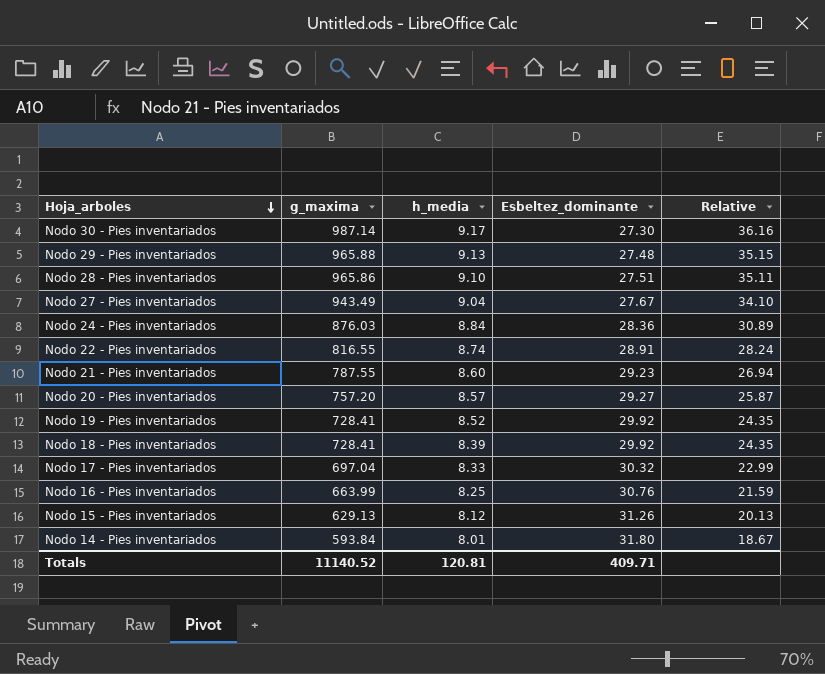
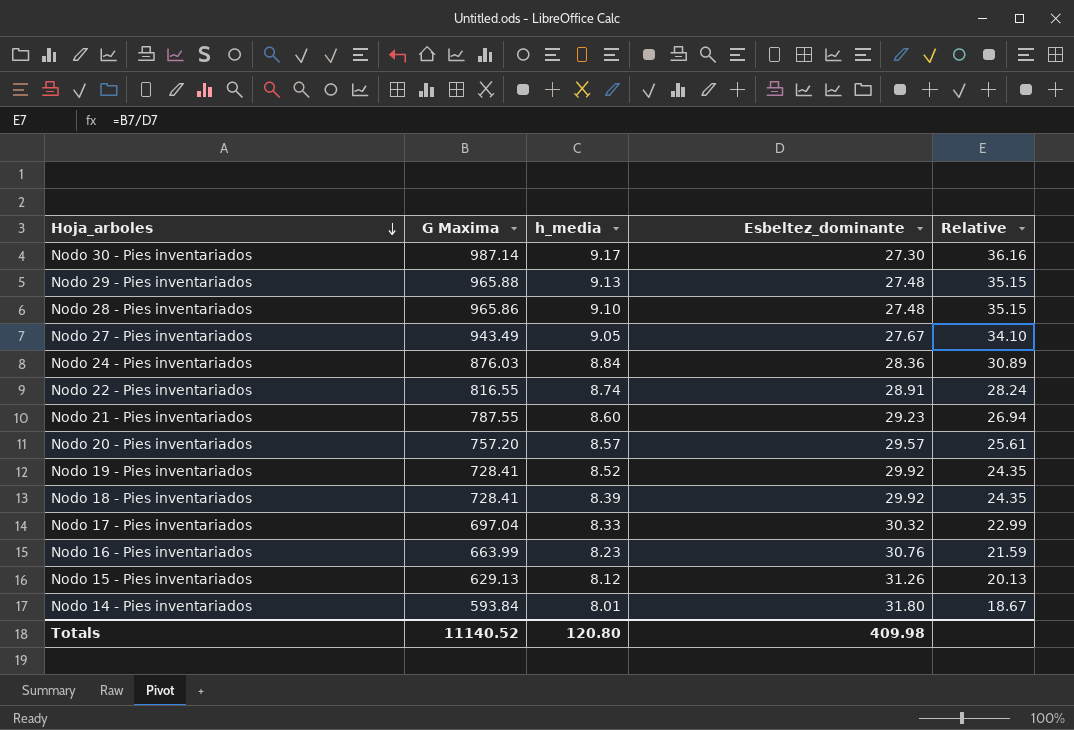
column name: g_maxima -> G Maxima
Nodo 28 - Pies inventariados | Esbeltez_dominante: 27.51 -> 27.48
Nodo 28 - Pies inventariados | Relative: 35.11 -> 35.15
Nodo 27 - Pies inventariados | h_media: 9.04 -> 9.05
Nodo 20 - Pies inventariados | Esbeltez_dominante: 29.27 -> 29.57
Nodo 20 - Pies inventariados | Relative: 25.87 -> 25.61
Nodo 16 - Pies inventariados | h_media: 8.25 -> 8.23
Totals | h_media: 120.81 -> 120.80
Totals | Esbeltez_dominante: 409.71 -> 409.98

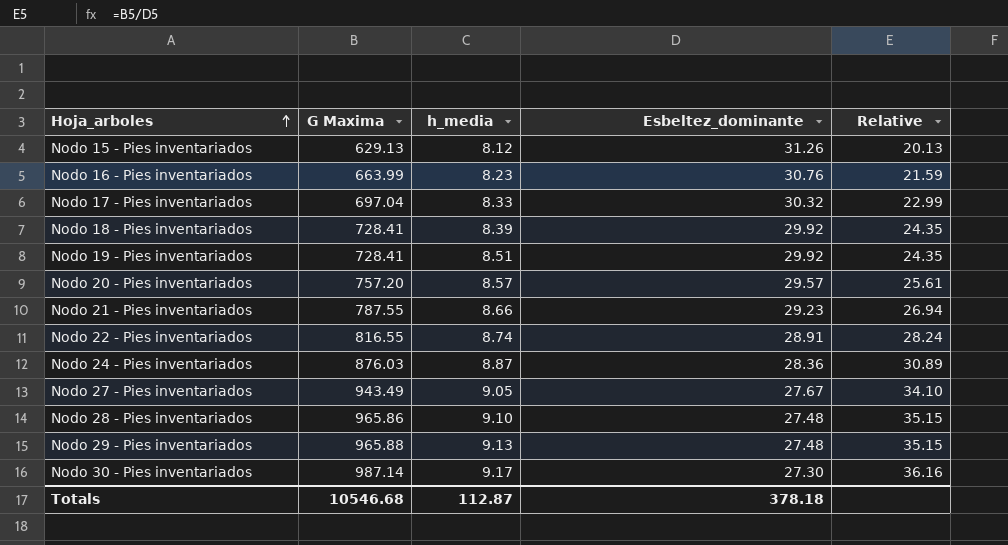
row order: Hoja_arboles descending -> Hoja_arboles ascending
row Nodo 14 - Pies inventariados: 593.84 | 8.01 | 31.80 | 18.67 -> none
Nodo 19 - Pies inventariados | h_media: 8.52 -> 8.51
Nodo 21 - Pies inventariados | h_media: 8.60 -> 8.66
Nodo 24 - Pies inventariados | h_media: 8.84 -> 8.87
Totals | G Maxima: 11140.52 -> 10546.68
Totals | h_media: 120.80 -> 112.87
Totals | Esbeltez_dominante: 409.98 -> 378.18

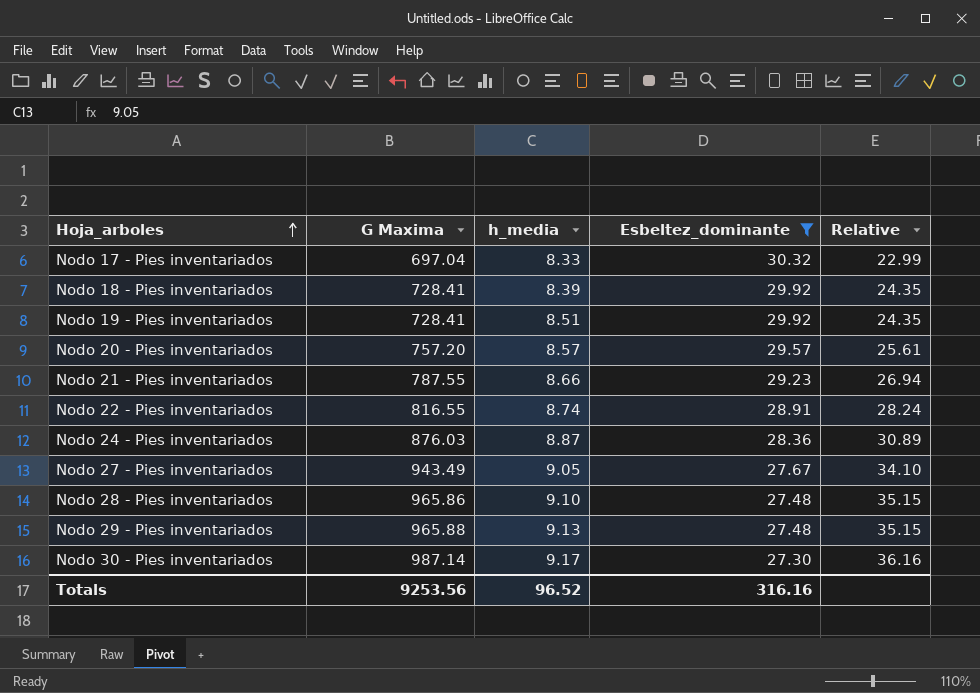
filter: none -> Esbeltez_dominante <= 30.32
Totals | G Maxima: 10546.68 -> 9253.56
Totals | h_media: 112.87 -> 96.52
Totals | Esbeltez_dominante: 378.18 -> 316.16

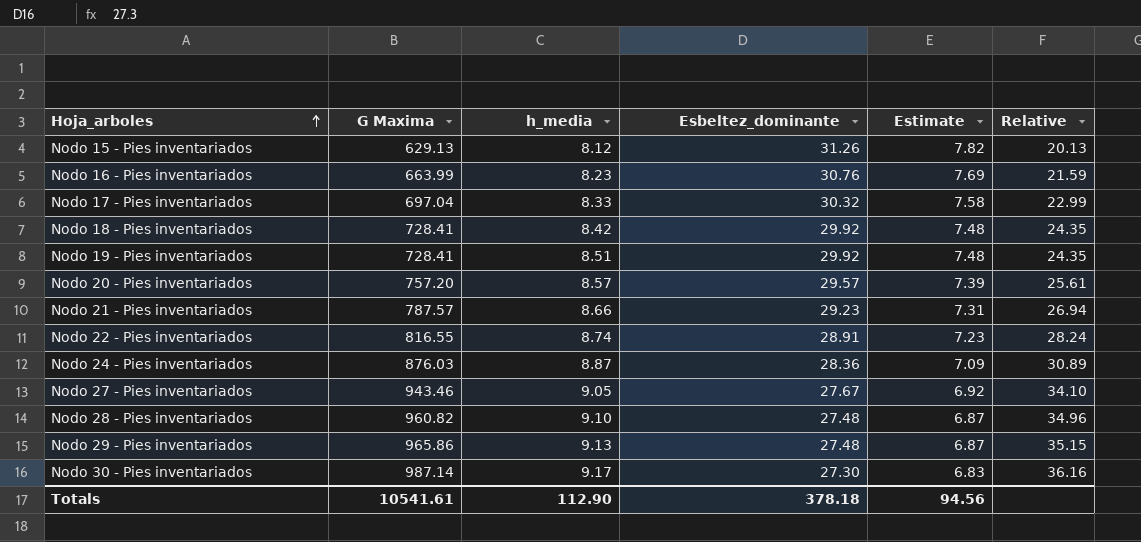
filter: Esbeltez_dominante <= 30.32 -> none
column Estimate | formula: none -> [Esbeltez_dominante] * 0.25
Nodo 18 - Pies inventariados | h_media: 8.39 -> 8.42
Nodo 21 - Pies inventariados | G Maxima: 787.55 -> 787.57
Nodo 27 - Pies inventariados | G Maxima: 943.49 -> 943.46
Nodo 28 - Pies inventariados | G Maxima: 965.86 -> 960.82
Nodo 28 - Pies inventariados | Relative: 35.15 -> 34.96
Nodo 29 - Pies inventariados | G Maxima: 965.88 -> 965.86
Totals | G Maxima: 9253.56 -> 10541.61
Totals | h_media: 96.52 -> 112.90
Totals | Esbeltez_dominante: 316.16 -> 378.18

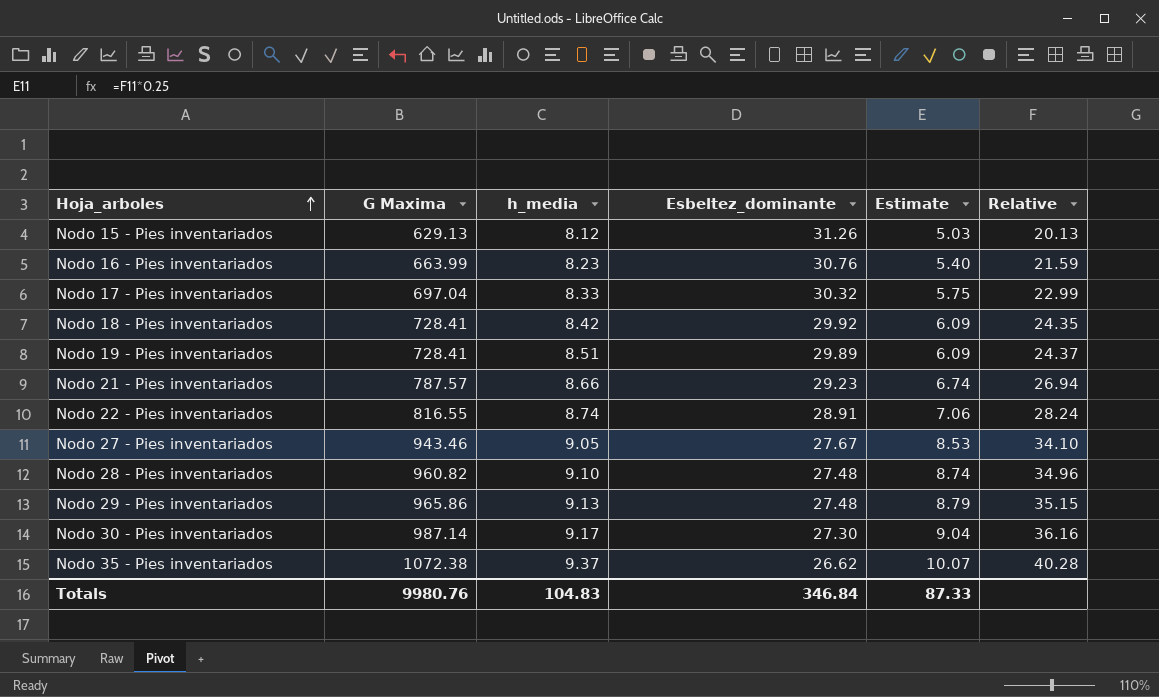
column Estimate | formula: [Esbeltez_dominante] * 0.25 -> [Relative] * 0.25
row Nodo 20 - Pies inventariados: 757.20 | 8.57 | 29.57 | 7.39 | 25.61 -> none
row Nodo 24 - Pies inventariados: 876.03 | 8.87 | 28.36 | 7.09 | 30.89 -> none
Nodo 19 - Pies inventariados | Esbeltez_dominante: 29.92 -> 29.89
Nodo 19 - Pies inventariados | Relative: 24.35 -> 24.37
row Nodo 35 - Pies inventariados: none -> 1072.38 | 9.37 | 26.62 | 10.07 | 40.28
Totals | G Maxima: 10541.61 -> 9980.76
Totals | h_media: 112.90 -> 104.83
Totals | Esbeltez_dominante: 378.18 -> 346.84
Totals | Estimate: 94.56 -> 87.33

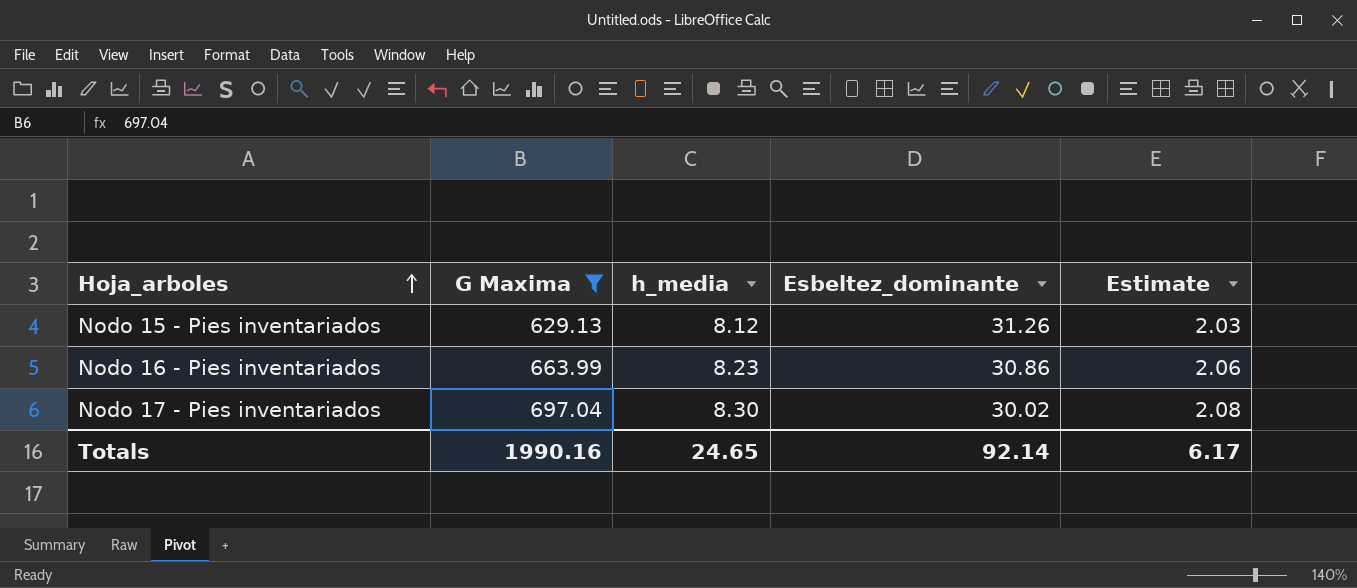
filter: none -> G Maxima <= 697.04
column Relative | formula: [G Maxima] / [Esbeltez_dominante] -> none
column Estimate | formula: [Relative] * 0.25 -> [h_media] * 0.25
Nodo 16 - Pies inventariados | Esbeltez_dominante: 30.76 -> 30.86
Nodo 17 - Pies inventariados | h_media: 8.33 -> 8.30
Nodo 17 - Pies inventariados | Esbeltez_dominante: 30.32 -> 30.02
Totals | G Maxima: 9980.76 -> 1990.16
Totals | h_media: 104.83 -> 24.65
Totals | Esbeltez_dominante: 346.84 -> 92.14
Totals | Estimate: 87.33 -> 6.17

